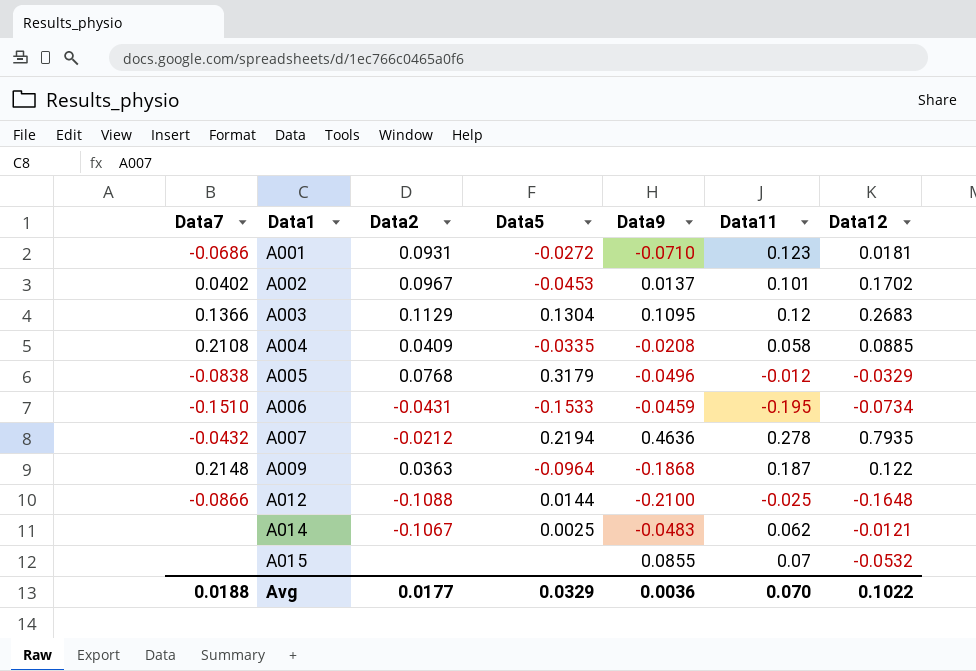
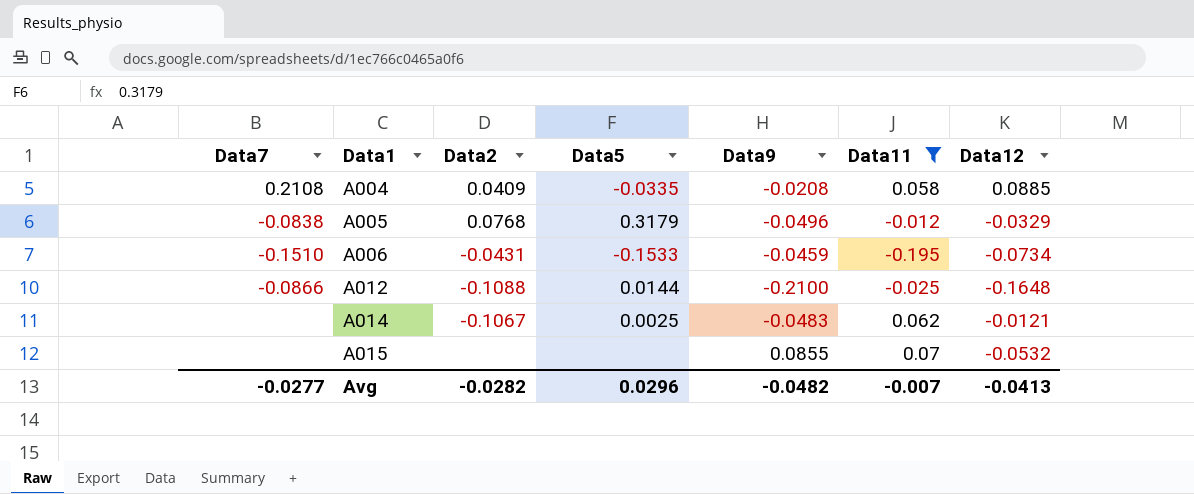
filter: none -> Data11 <= 0.07
Avg | Data7: 0.0188 -> -0.0277
Avg | Data2: 0.0177 -> -0.0282
Avg | Data5: 0.0329 -> 0.0296
Avg | Data9: 0.0036 -> -0.0482
Avg | Data11: 0.070 -> -0.007
Avg | Data12: 0.1022 -> -0.0413

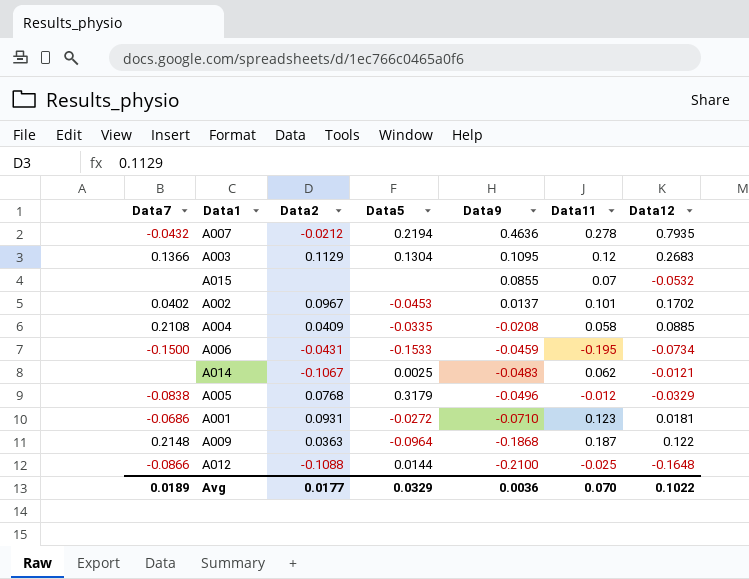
filter: Data11 <= 0.07 -> none
row order: Data1 ascending -> Data9 descending
A006 | Data7: -0.1510 -> -0.1500
Avg | Data7: -0.0277 -> 0.0189
Avg | Data2: -0.0282 -> 0.0177
Avg | Data5: 0.0296 -> 0.0329
Avg | Data9: -0.0482 -> 0.0036
Avg | Data11: -0.007 -> 0.070
Avg | Data12: -0.0413 -> 0.1022

